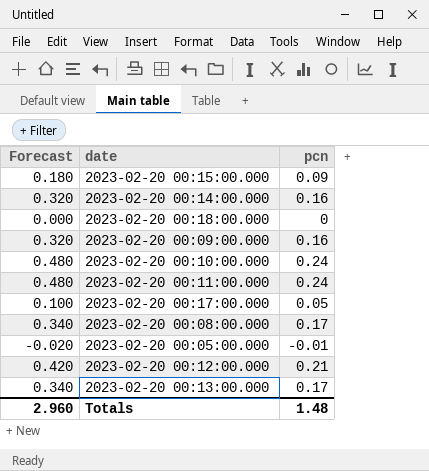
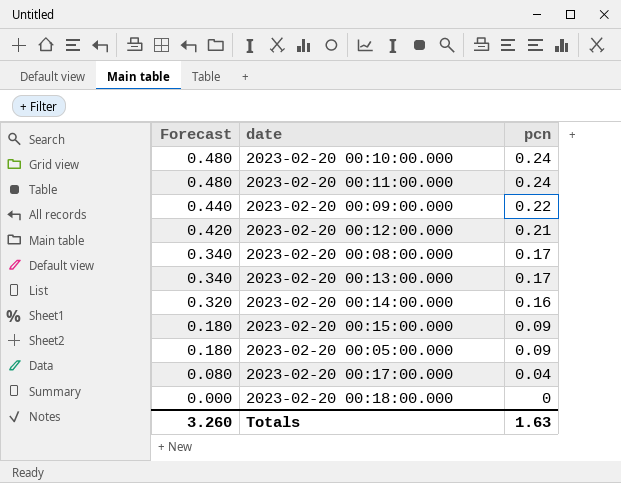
row order: none -> Forecast descending
2023-02-20 00:09:00.000 | Forecast: 0.320 -> 0.440
2023-02-20 00:09:00.000 | pcn: 0.16 -> 0.22
2023-02-20 00:05:00.000 | Forecast: -0.020 -> 0.180
2023-02-20 00:05:00.000 | pcn: -0.01 -> 0.09
2023-02-20 00:17:00.000 | Forecast: 0.100 -> 0.080
2023-02-20 00:17:00.000 | pcn: 0.05 -> 0.04
Totals | Forecast: 2.960 -> 3.260
Totals | pcn: 1.48 -> 1.63

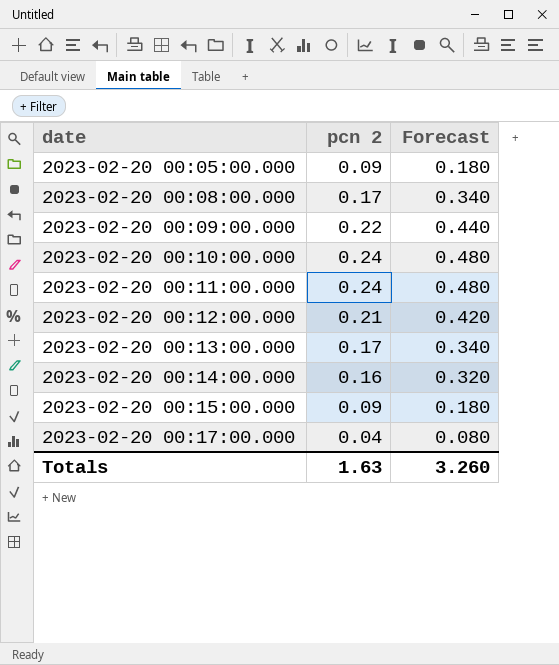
row order: Forecast descending -> date ascending
column name: pcn -> pcn 2
column Forecast | position: 1 -> 3
row 2023-02-20 00:18:00.000: 0.000 | 0 -> none

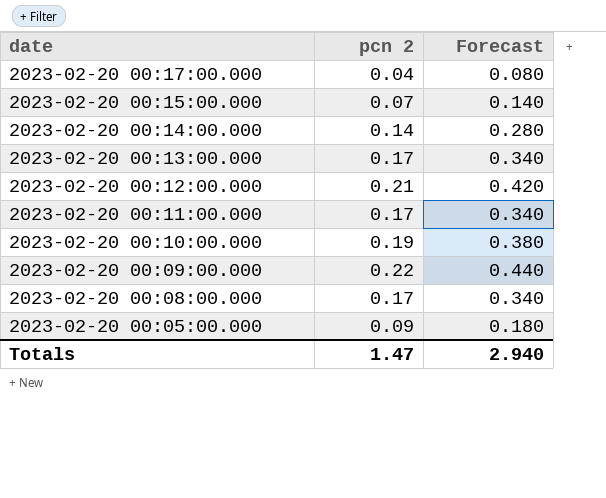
row order: date ascending -> date descending
2023-02-20 00:15:00.000 | pcn 2: 0.09 -> 0.07
2023-02-20 00:15:00.000 | Forecast: 0.180 -> 0.140
2023-02-20 00:14:00.000 | pcn 2: 0.16 -> 0.14
2023-02-20 00:14:00.000 | Forecast: 0.320 -> 0.280
2023-02-20 00:11:00.000 | pcn 2: 0.24 -> 0.17
2023-02-20 00:11:00.000 | Forecast: 0.480 -> 0.340
2023-02-20 00:10:00.000 | pcn 2: 0.24 -> 0.19
2023-02-20 00:10:00.000 | Forecast: 0.480 -> 0.380
Totals | pcn 2: 1.63 -> 1.47
Totals | Forecast: 3.260 -> 2.940

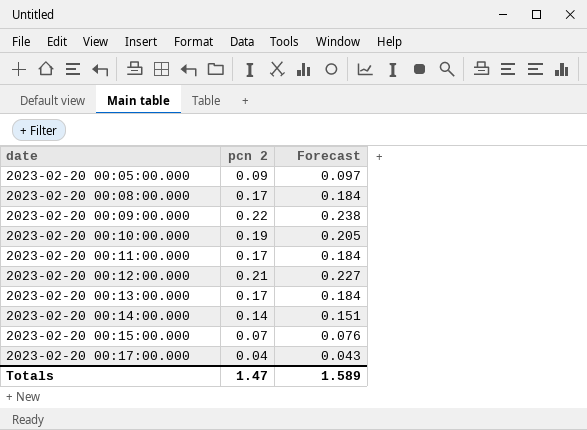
row order: date descending -> date ascending
column Forecast | formula: [pcn 2] * 2 -> [pcn 2] * 1.08
Totals | Forecast: 2.940 -> 1.589

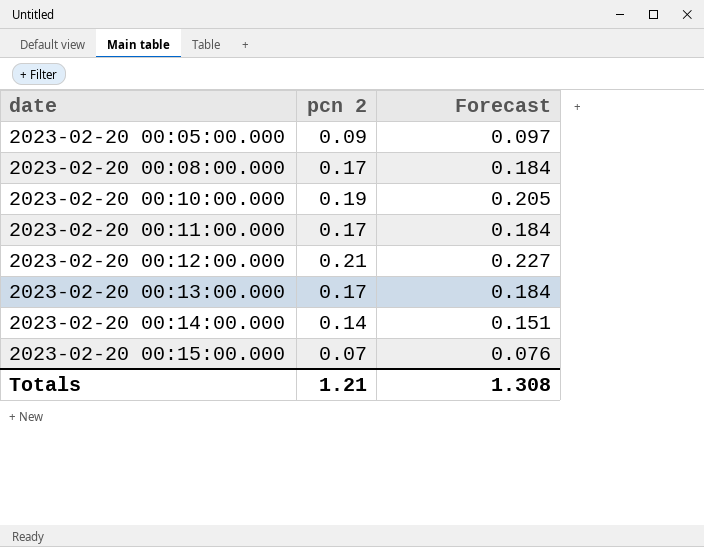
row 2023-02-20 00:09:00.000: 0.22 | 0.238 -> none
row 2023-02-20 00:17:00.000: 0.04 | 0.043 -> none
Totals | pcn 2: 1.47 -> 1.21
Totals | Forecast: 1.589 -> 1.308

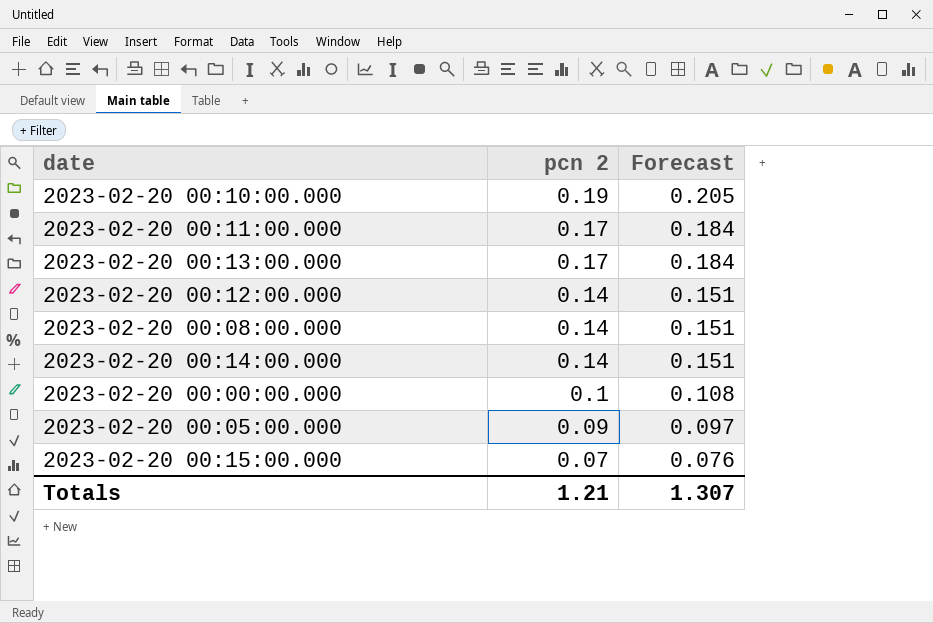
row order: date ascending -> pcn 2 descending
2023-02-20 00:12:00.000 | pcn 2: 0.21 -> 0.14
2023-02-20 00:12:00.000 | Forecast: 0.227 -> 0.151
2023-02-20 00:08:00.000 | pcn 2: 0.17 -> 0.14
2023-02-20 00:08:00.000 | Forecast: 0.184 -> 0.151
row 2023-02-20 00:00:00.000: none -> 0.1 | 0.108
Totals | Forecast: 1.308 -> 1.307

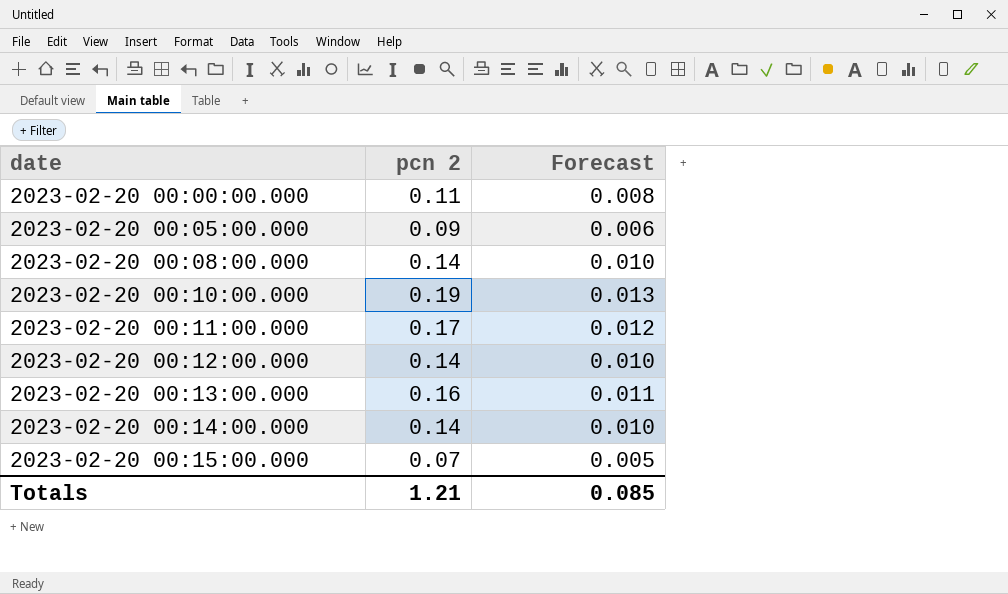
row order: pcn 2 descending -> date ascending
column Forecast | formula: [pcn 2] * 1.08 -> [pcn 2] * 0.07
2023-02-20 00:00:00.000 | pcn 2: 0.1 -> 0.11
2023-02-20 00:13:00.000 | pcn 2: 0.17 -> 0.16
Totals | Forecast: 1.307 -> 0.085

